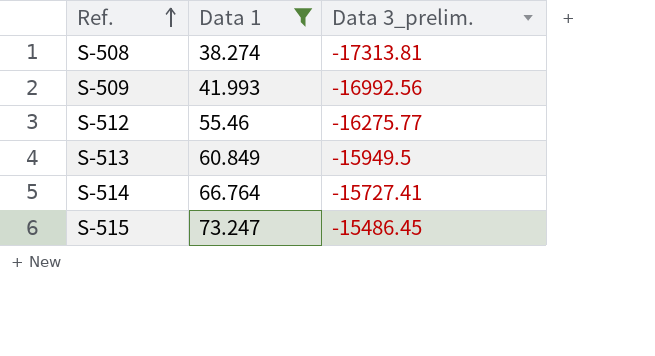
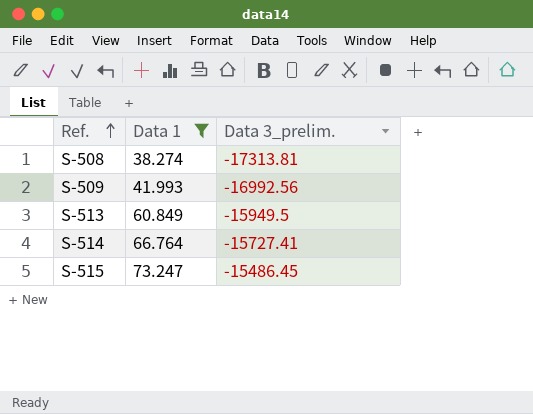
row S-512: 55.46 | -16275.77 -> none

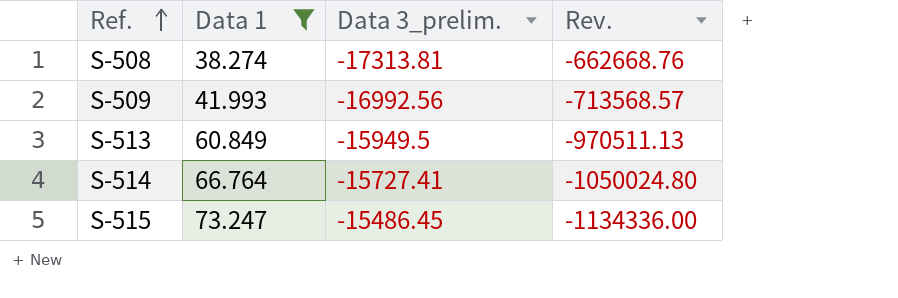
column Rev. | formula: none -> [Data 1] * [Data 3_prelim.]

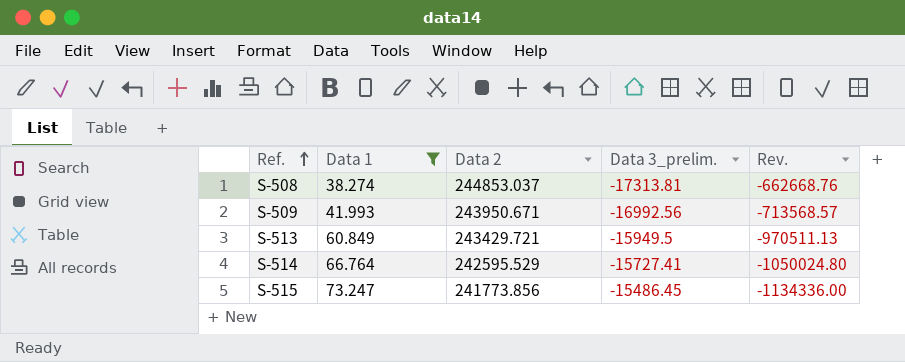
column Data 2 | position: none -> 3

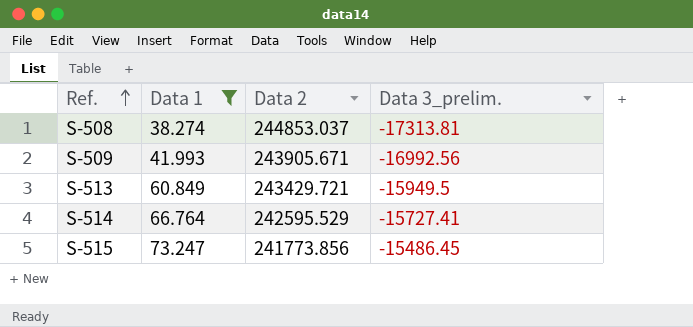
column Rev. | formula: [Data 1] * [Data 3_prelim.] -> none
S-509 | Data 2: 243950.671 -> 243905.671

